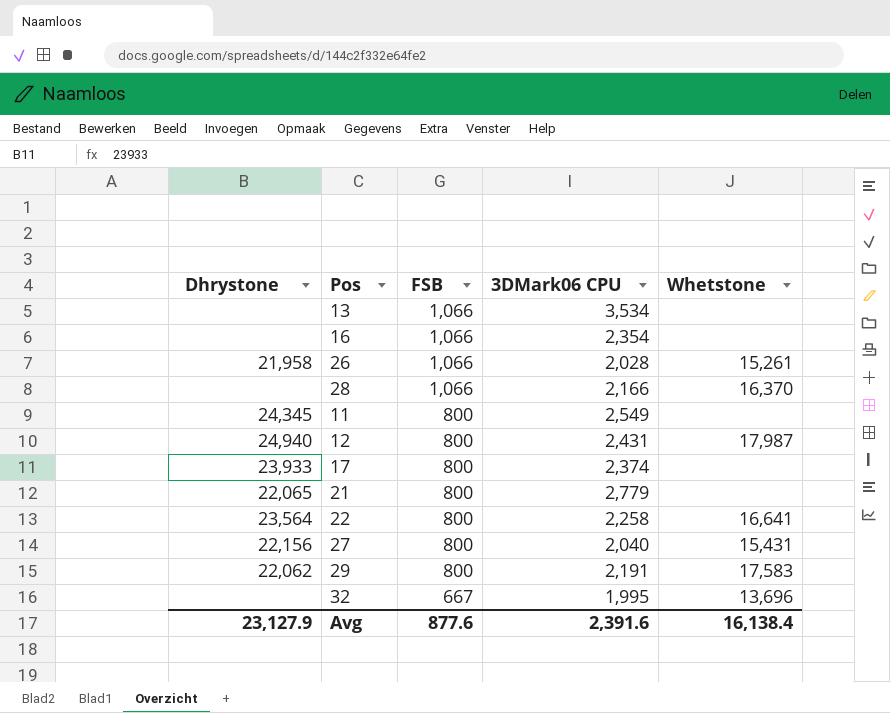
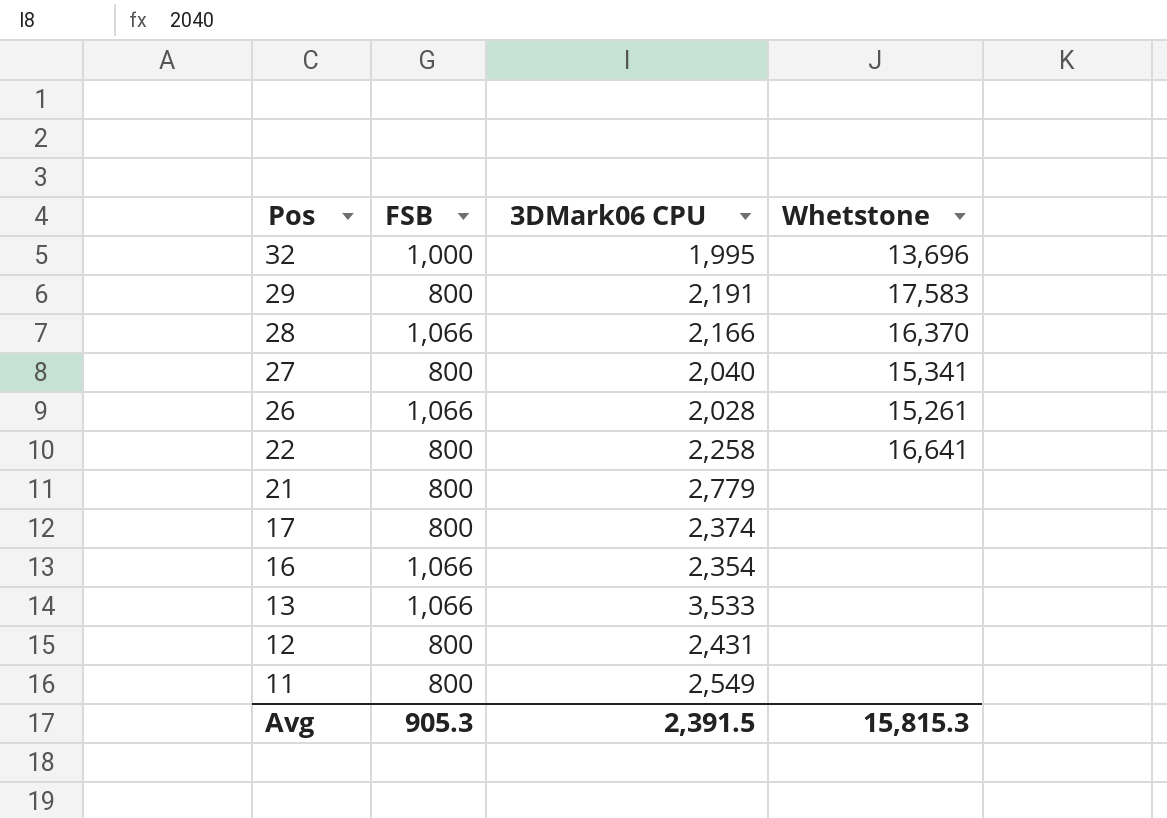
row order: FSB descending -> Pos descending
column Dhrystone | position: 1 -> none
32 | FSB: 667 -> 1,000
27 | Whetstone: 15,431 -> 15,341
13 | 3DMark06 CPU: 3,534 -> 3,533
12 | Whetstone: 17,987 -> none
Avg | FSB: 877.6 -> 905.3
Avg | 3DMark06 CPU: 2,391.6 -> 2,391.5
Avg | Whetstone: 16,138.4 -> 15,815.3

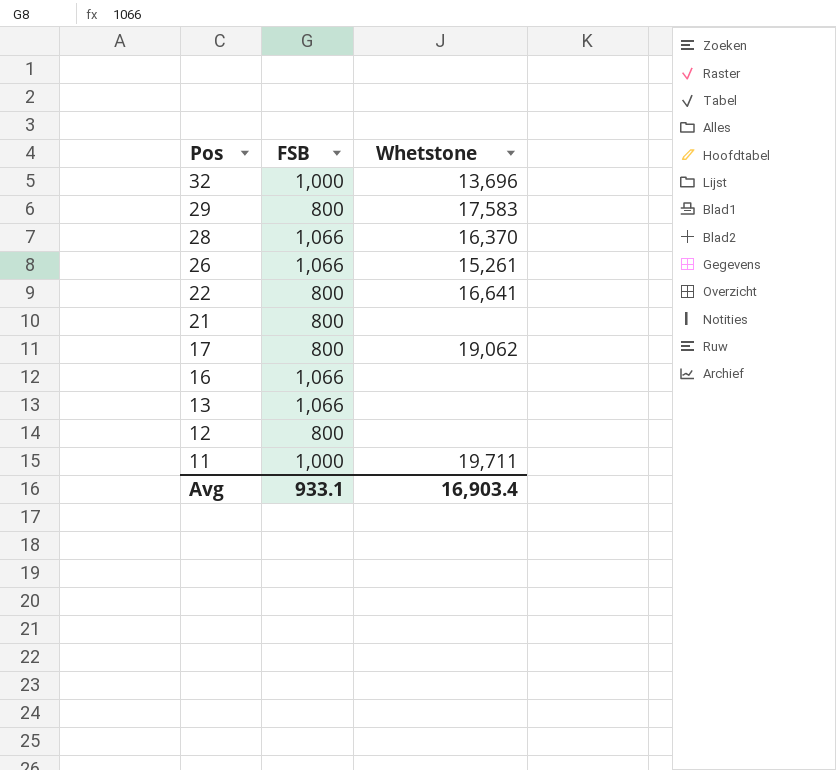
column 3DMark06 CPU | position: 3 -> none
row 27: 800 | 2,040 | 15,341 -> none
17 | Whetstone: none -> 19,062
11 | FSB: 800 -> 1,000
11 | Whetstone: none -> 19,711
Avg | FSB: 905.3 -> 933.1
Avg | Whetstone: 15,815.3 -> 16,903.4

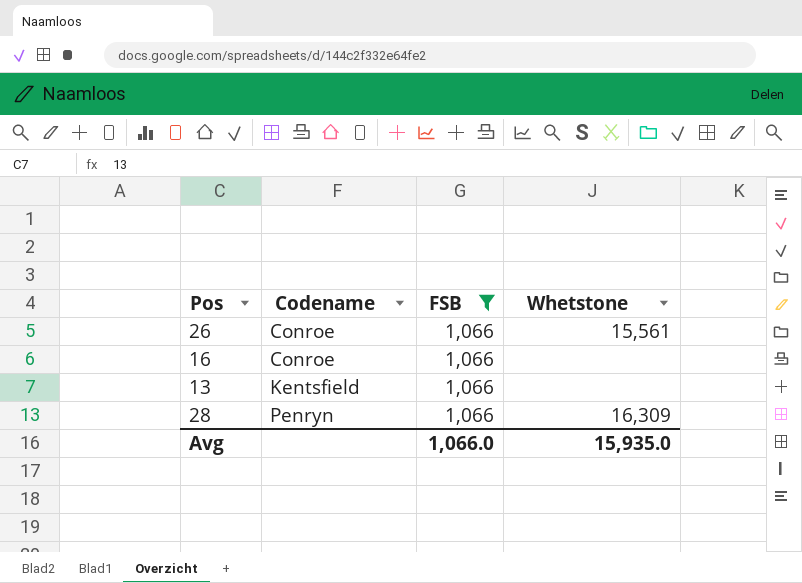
filter: none -> FSB = 1,066
row order: Pos descending -> Codename ascending
column Codename | position: none -> 2
26 | Whetstone: 15,261 -> 15,561
28 | Whetstone: 16,370 -> 16,309
Avg | FSB: 933.1 -> 1,066.0
Avg | Whetstone: 16,903.4 -> 15,935.0

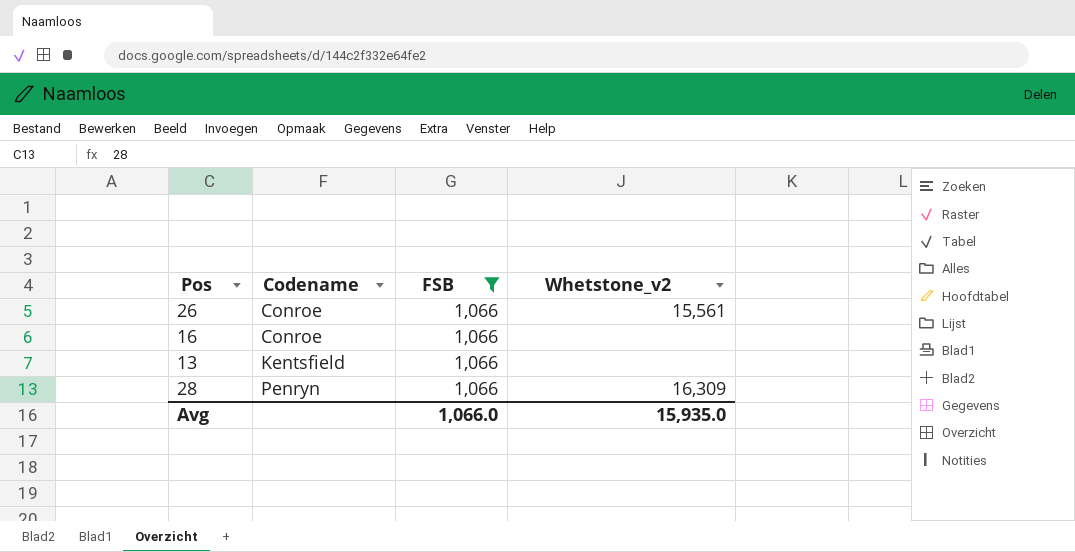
column name: Whetstone -> Whetstone_v2

